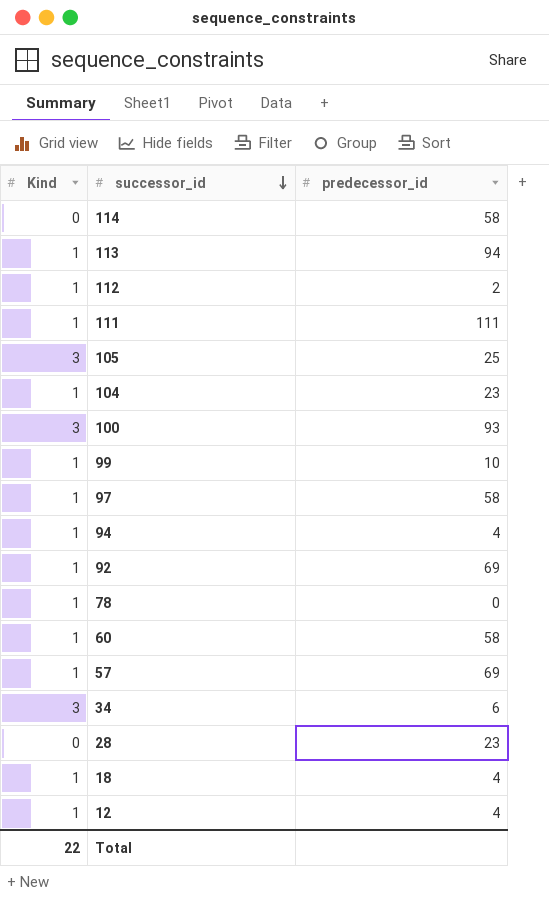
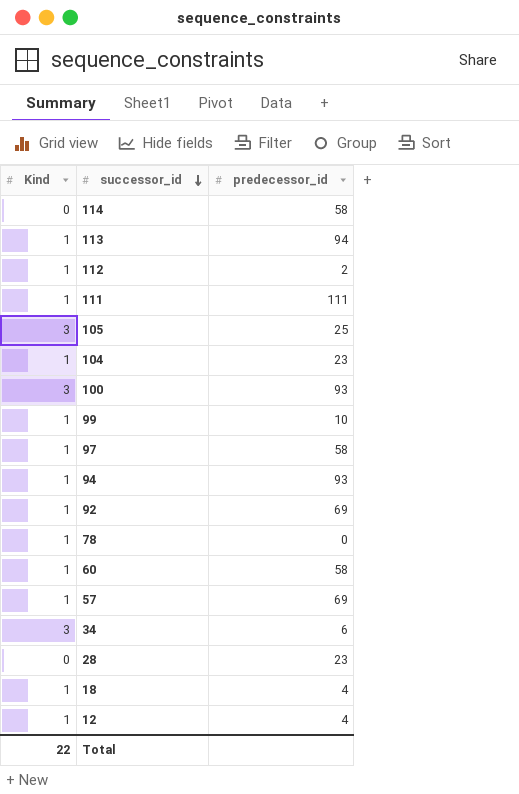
94 | predecessor_id: 4 -> 93

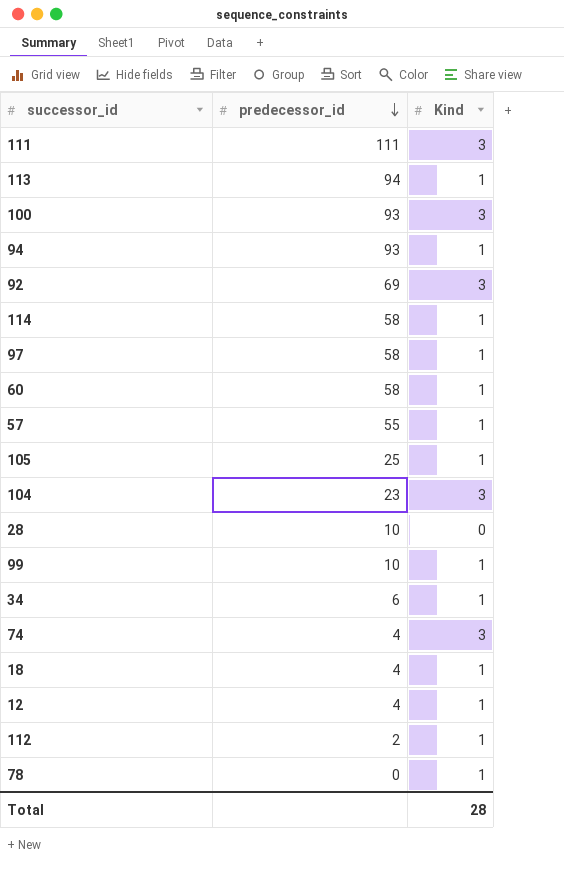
row order: successor_id descending -> predecessor_id descending
column Kind | position: 1 -> 3
111 | Kind: 1 -> 3
92 | Kind: 1 -> 3
114 | Kind: 0 -> 1
57 | predecessor_id: 69 -> 55
105 | Kind: 3 -> 1
104 | Kind: 1 -> 3
28 | predecessor_id: 23 -> 10
34 | Kind: 3 -> 1
row 74: none -> 4 | 3
Total | Kind: 22 -> 28

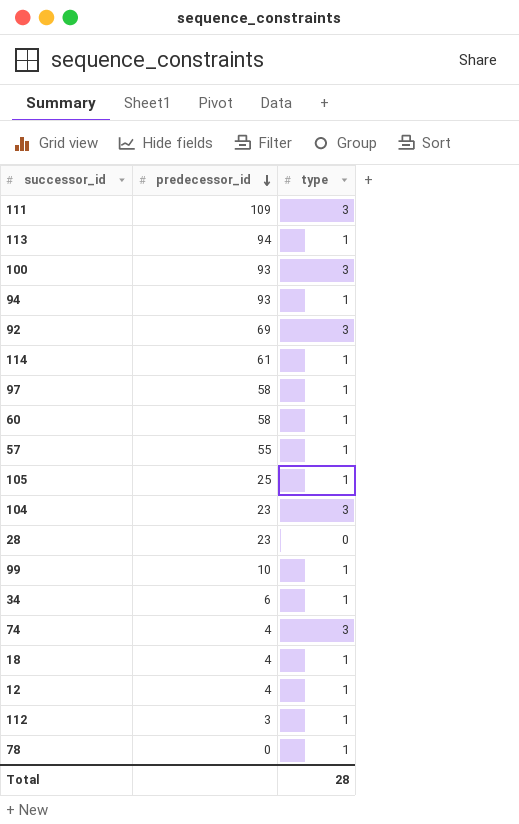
column name: Kind -> type
111 | predecessor_id: 111 -> 109
114 | predecessor_id: 58 -> 61
28 | predecessor_id: 10 -> 23
112 | predecessor_id: 2 -> 3

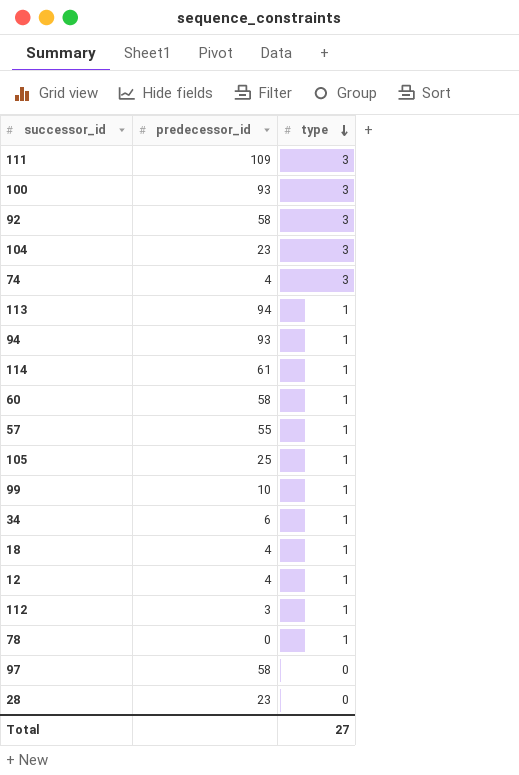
row order: predecessor_id descending -> type descending
92 | predecessor_id: 69 -> 58
97 | type: 1 -> 0
Total | type: 28 -> 27

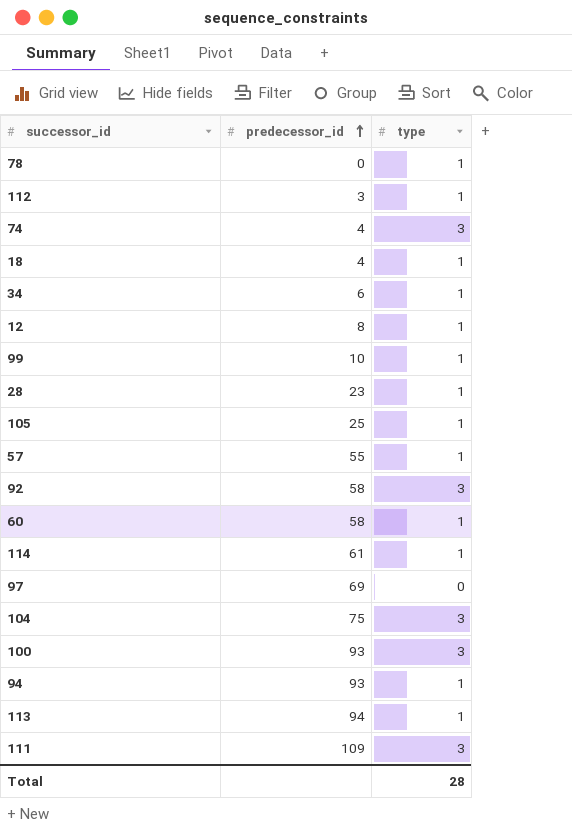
row order: type descending -> predecessor_id ascending
12 | predecessor_id: 4 -> 8
28 | type: 0 -> 1
97 | predecessor_id: 58 -> 69
104 | predecessor_id: 23 -> 75
Total | type: 27 -> 28

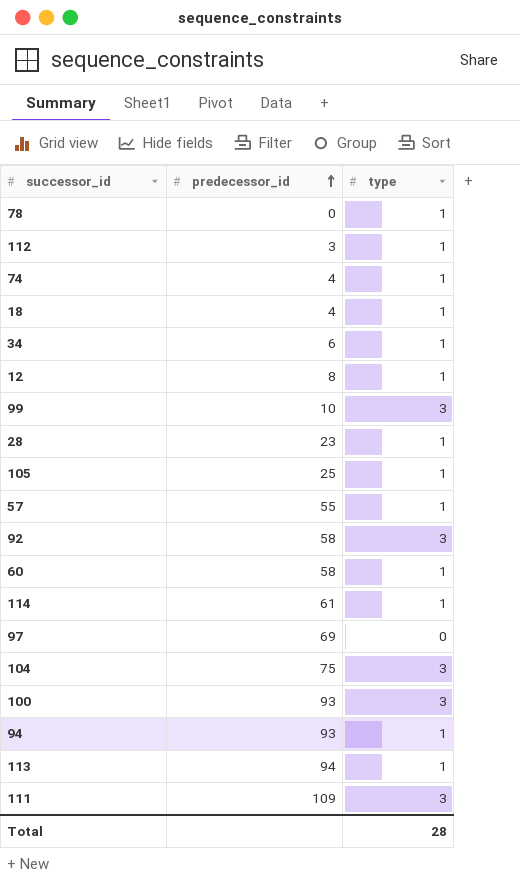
74 | type: 3 -> 1
99 | type: 1 -> 3

